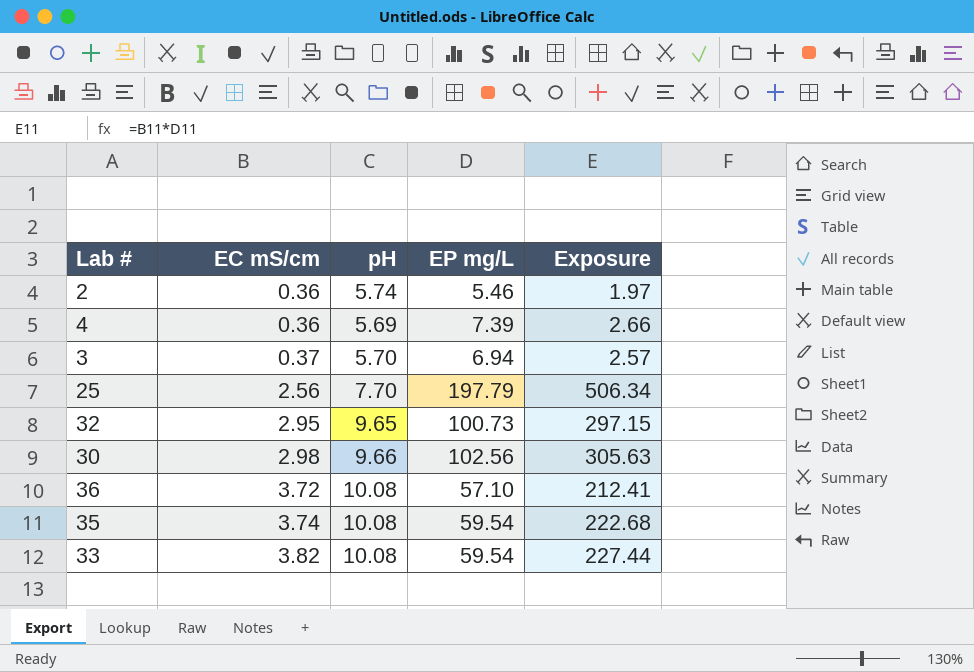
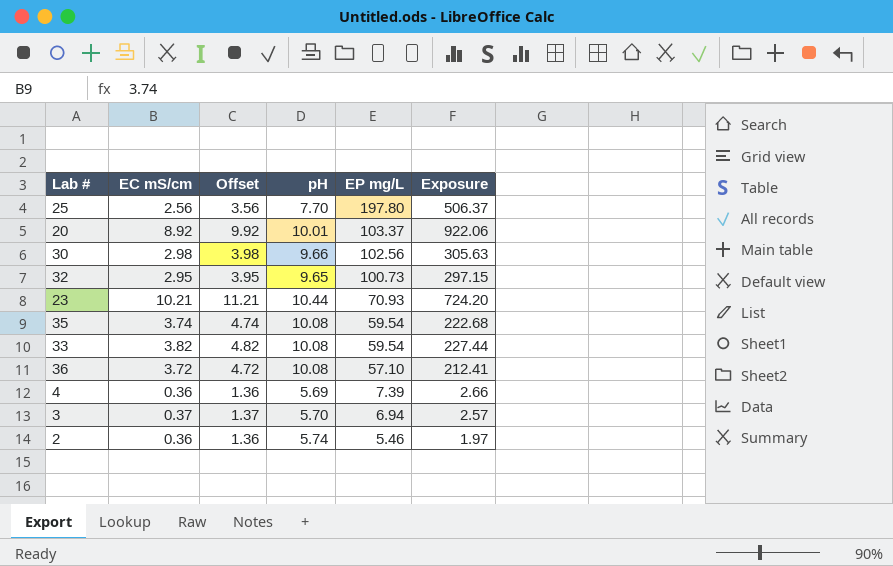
row order: EC mS/cm ascending -> EP mg/L descending
column Offset | formula: none -> [EC mS/cm] + 1
25 | EP mg/L: 197.79 -> 197.80
25 | Exposure: 506.34 -> 506.37
row 20: none -> 8.92 | 9.92 | 10.01 | 103.37 | 922.06
row 23: none -> 10.21 | 11.21 | 10.44 | 70.93 | 724.20

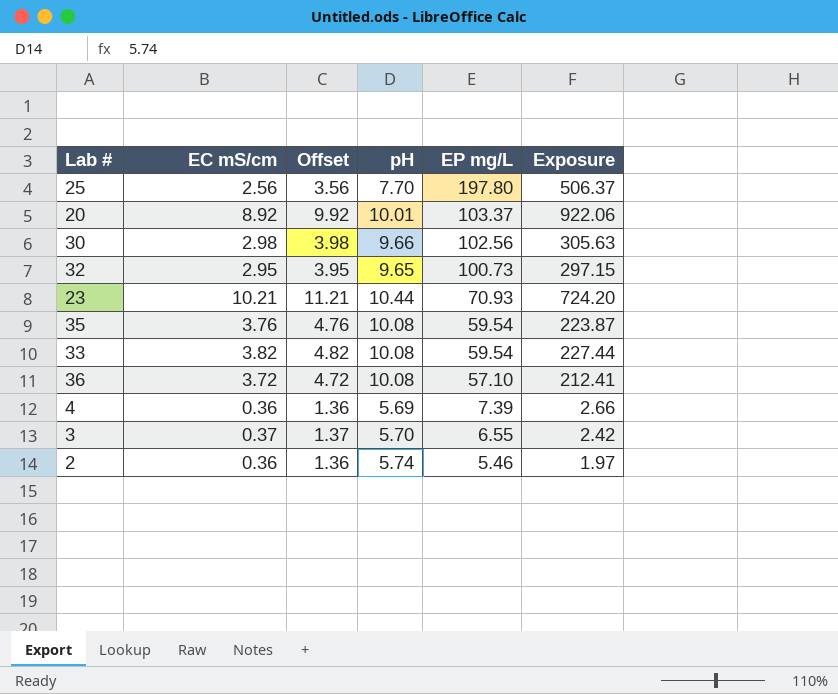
35 | EC mS/cm: 3.74 -> 3.76
35 | Offset: 4.74 -> 4.76
35 | Exposure: 222.68 -> 223.87
3 | EP mg/L: 6.94 -> 6.55
3 | Exposure: 2.57 -> 2.42

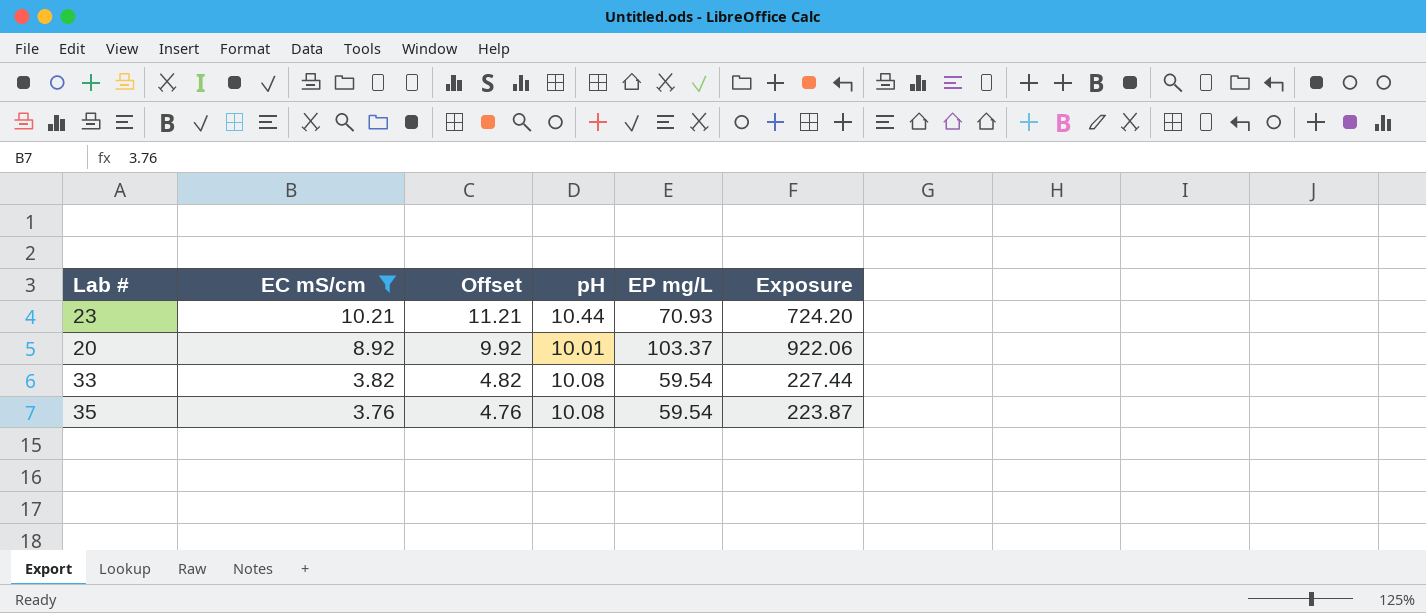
filter: none -> EC mS/cm >= 3.76
row order: EP mg/L descending -> EC mS/cm descending

